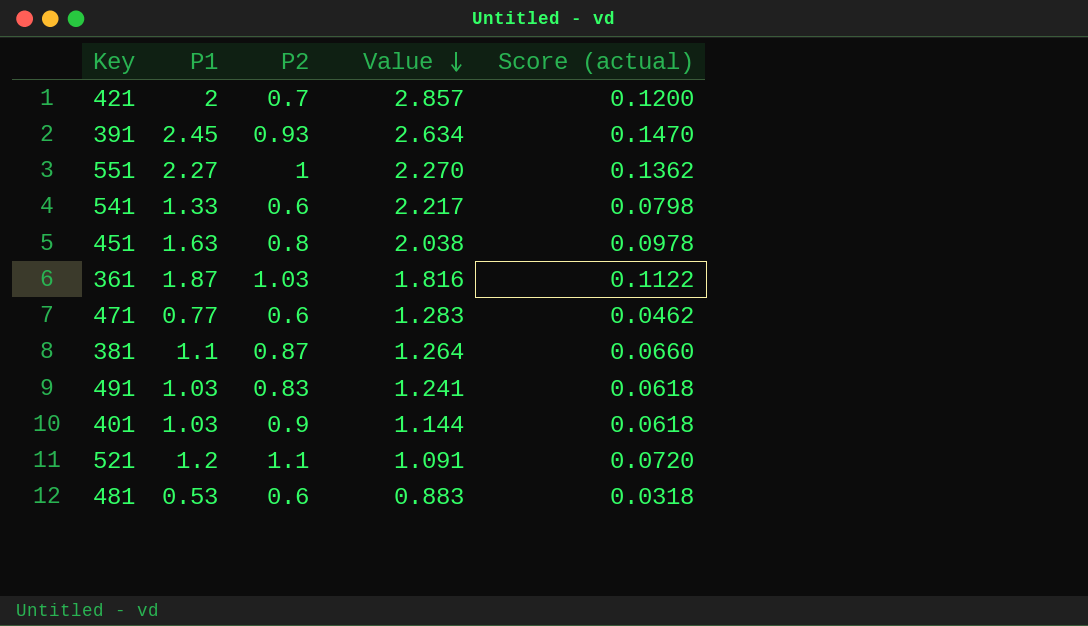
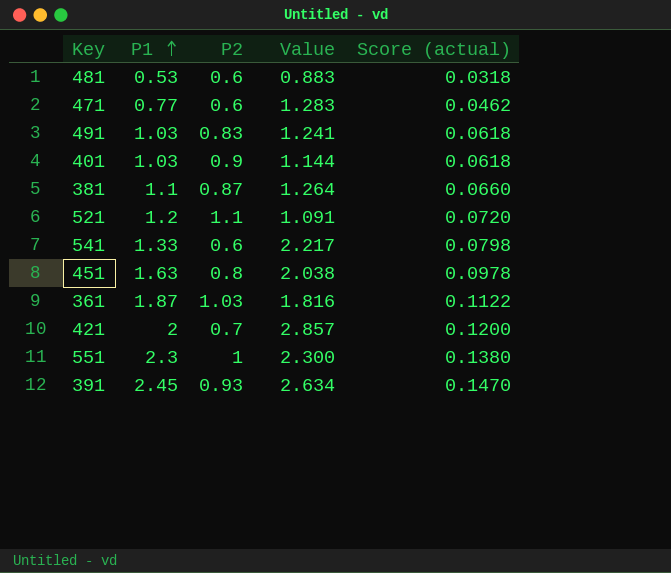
row order: Value descending -> P1 ascending
551 | P1: 2.27 -> 2.3
551 | Value: 2.270 -> 2.300
551 | Score (actual): 0.1362 -> 0.1380

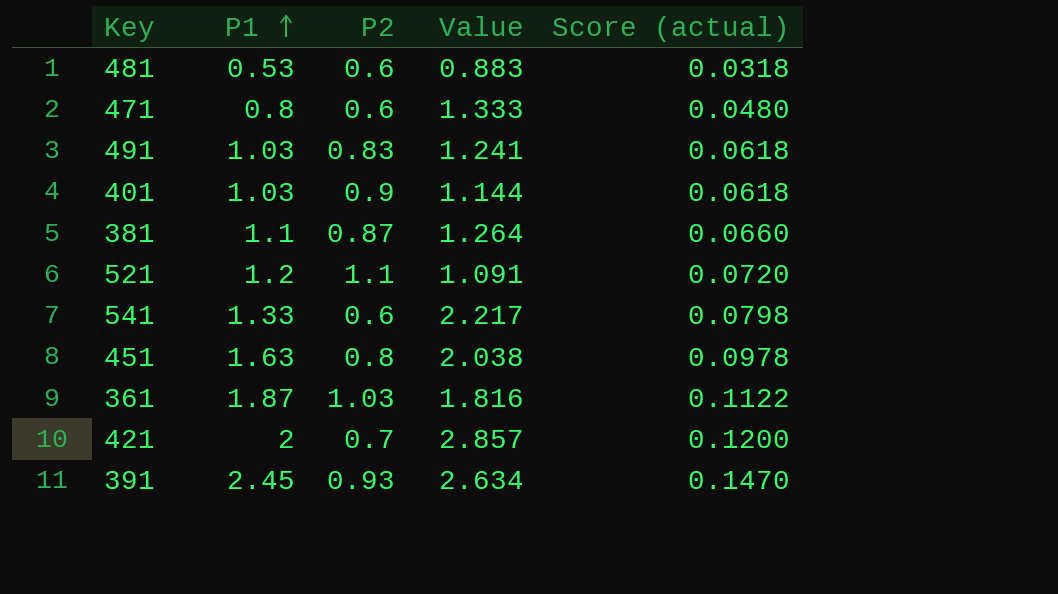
row 551: 2.3 | 1 | 2.300 | 0.1380 -> none
471 | P1: 0.77 -> 0.8
471 | Value: 1.283 -> 1.333
471 | Score (actual): 0.0462 -> 0.0480

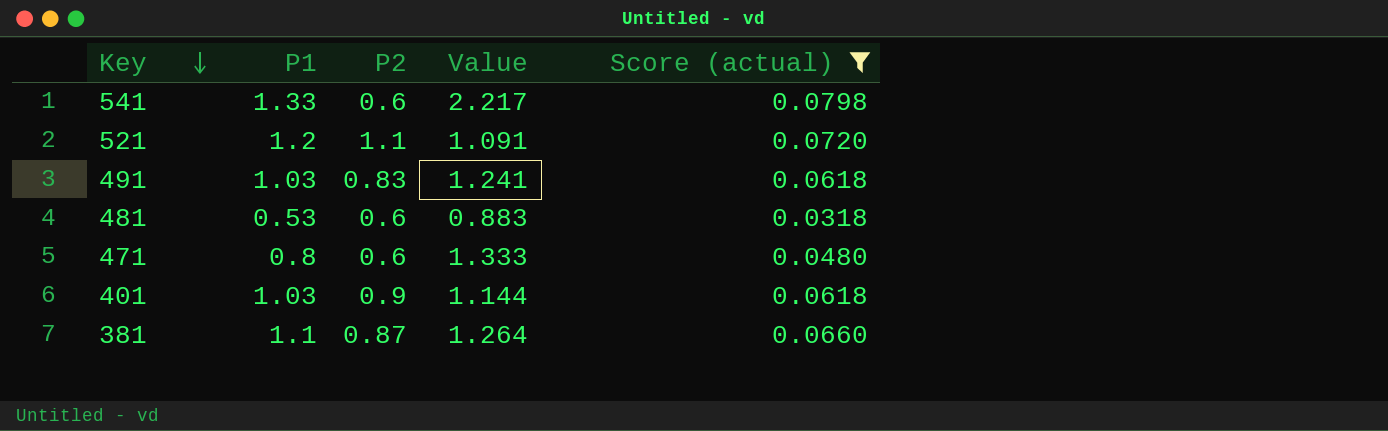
filter: none -> Score (actual) <= 0.0798
row order: P1 ascending -> Key descending

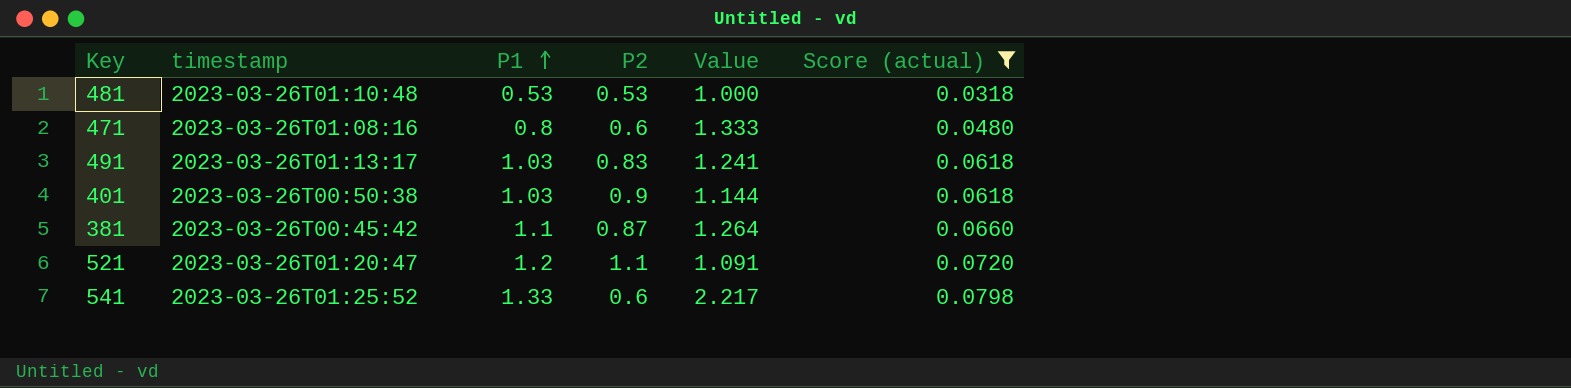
row order: Key descending -> P1 ascending
column timestamp | position: none -> 2
481 | P2: 0.6 -> 0.53
481 | Value: 0.883 -> 1.000

